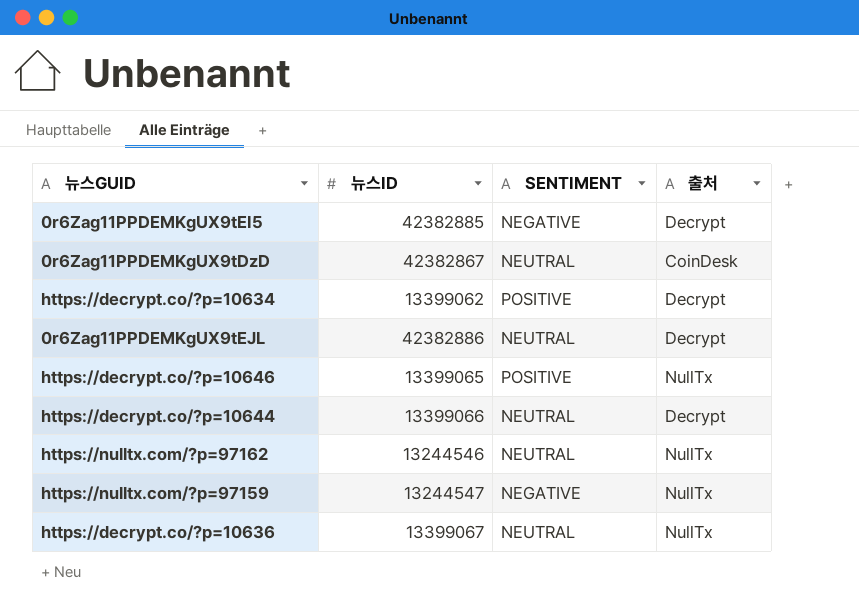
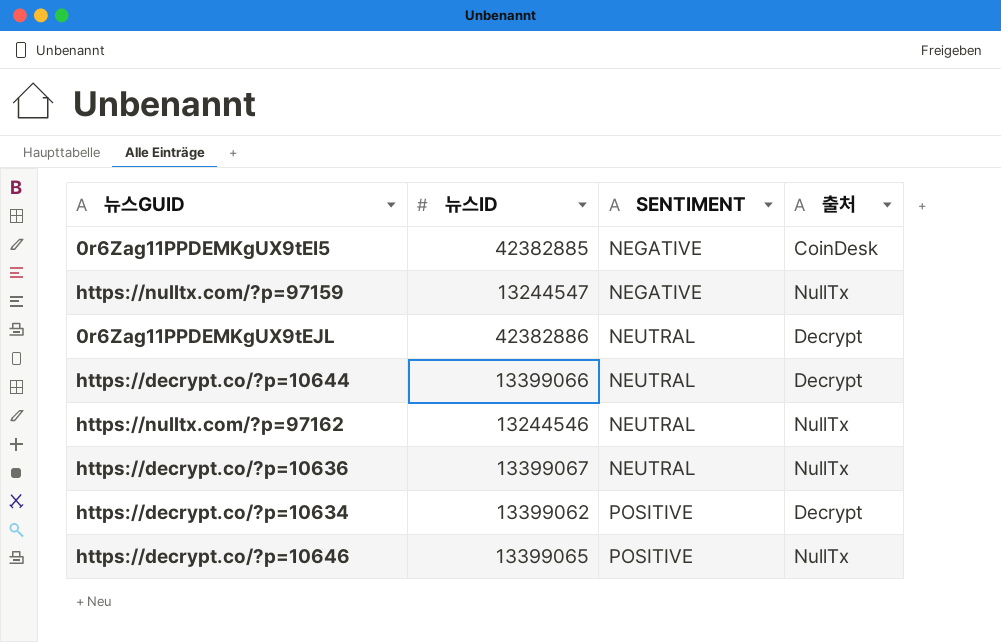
row order: none -> SENTIMENT ascending
row 0r6Zag11PPDEMKgUX9tDzD: 42382867 | NEUTRAL | CoinDesk -> none
0r6Zag11PPDEMKgUX9tEI5 | 출처: Decrypt -> CoinDesk

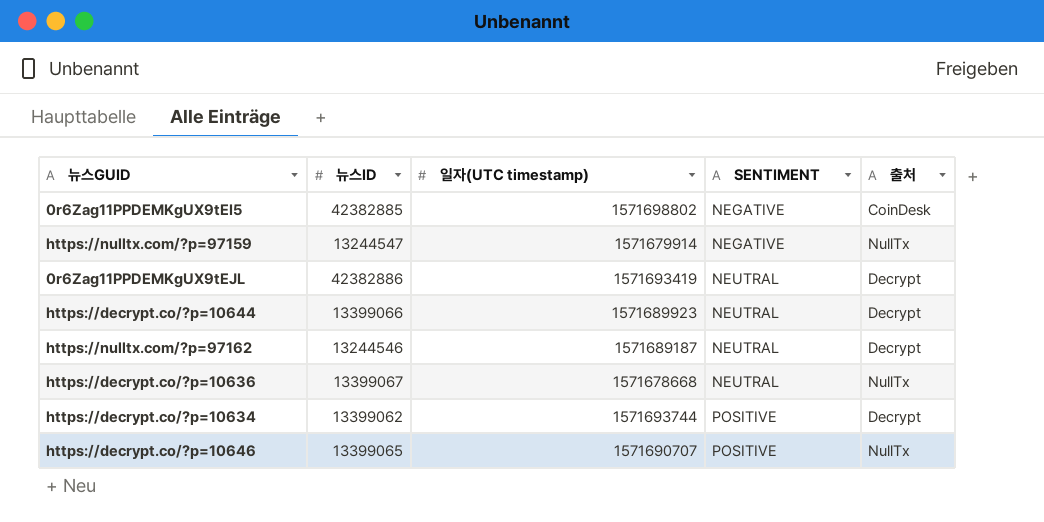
column 일자(UTC timestamp) | position: none -> 3
https://nulltx.com/?p=97162 | 출처: NullTx -> Decrypt

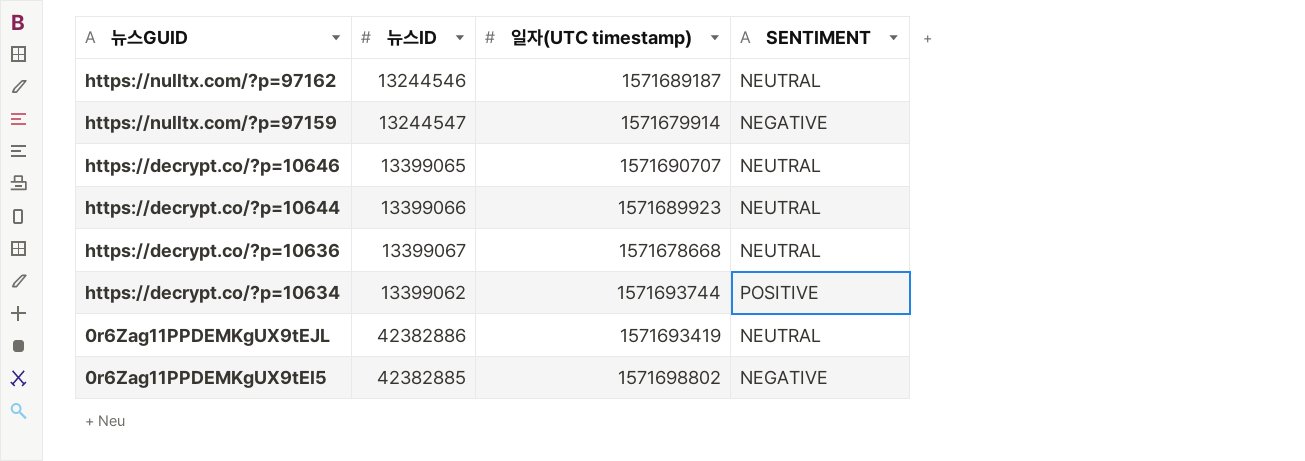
row order: SENTIMENT ascending -> 뉴스GUID descending
column 출처 | position: 5 -> none
https://decrypt.co/?p=10646 | SENTIMENT: POSITIVE -> NEUTRAL

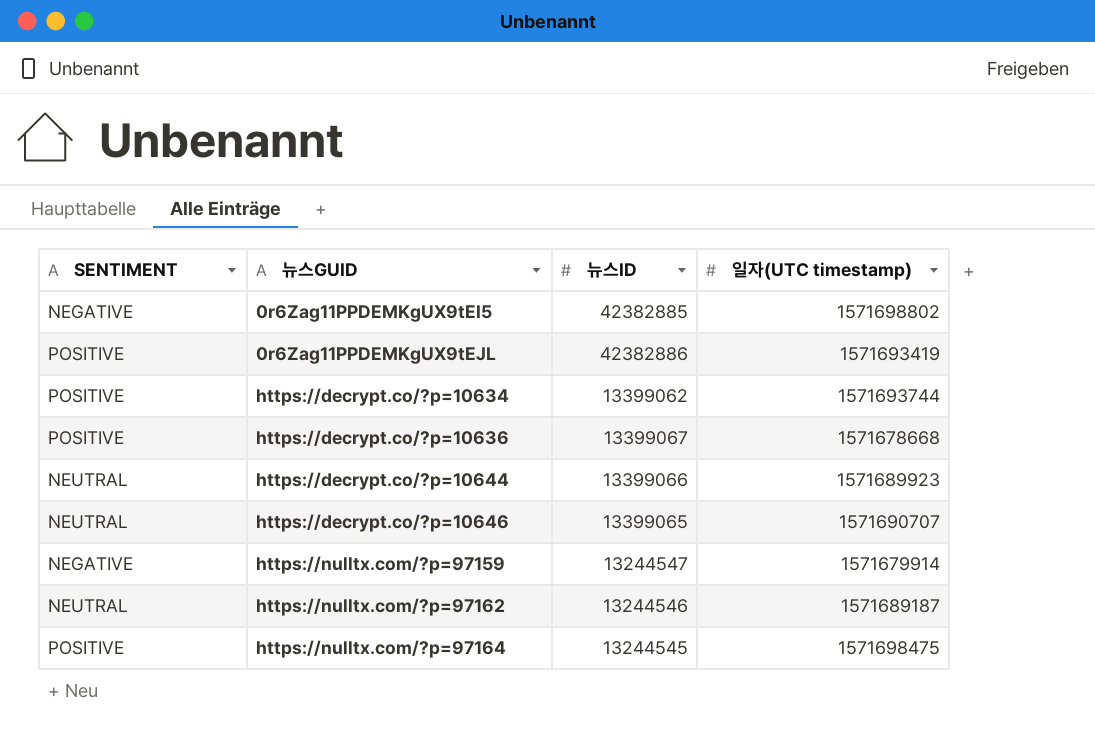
row order: 뉴스GUID descending -> 뉴스GUID ascending
column SENTIMENT | position: 4 -> 1
0r6Zag11PPDEMKgUX9tEJL | SENTIMENT: NEUTRAL -> POSITIVE
https://decrypt.co/?p=10636 | SENTIMENT: NEUTRAL -> POSITIVE
row https://nulltx.com/?p=97164: none -> POSITIVE | 13244545 | 1571698475

